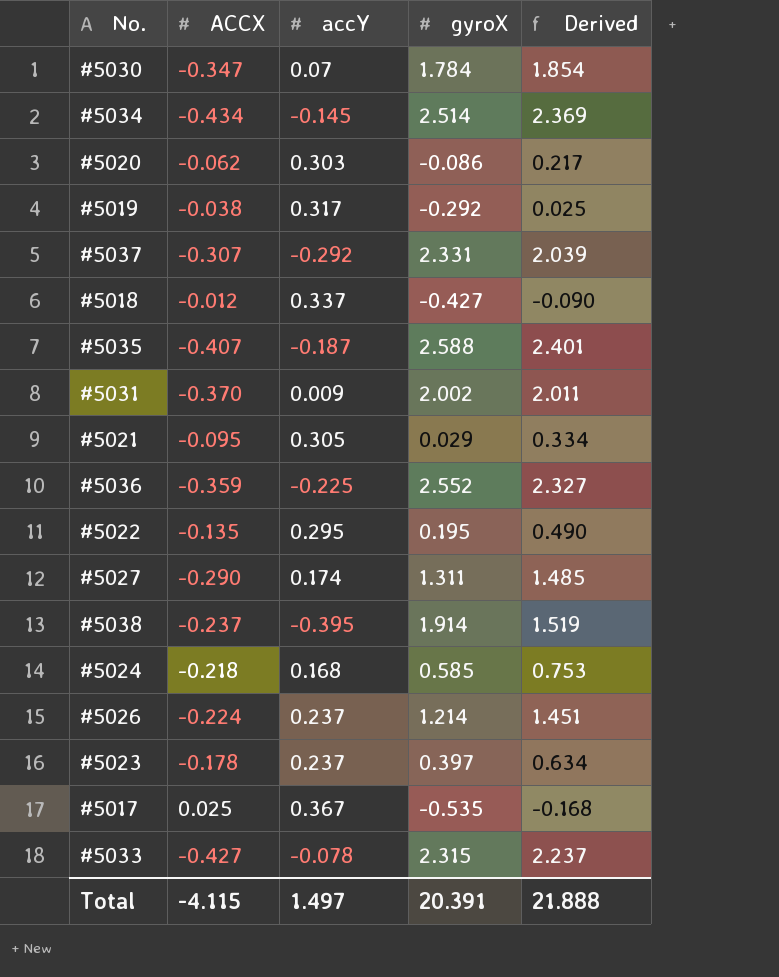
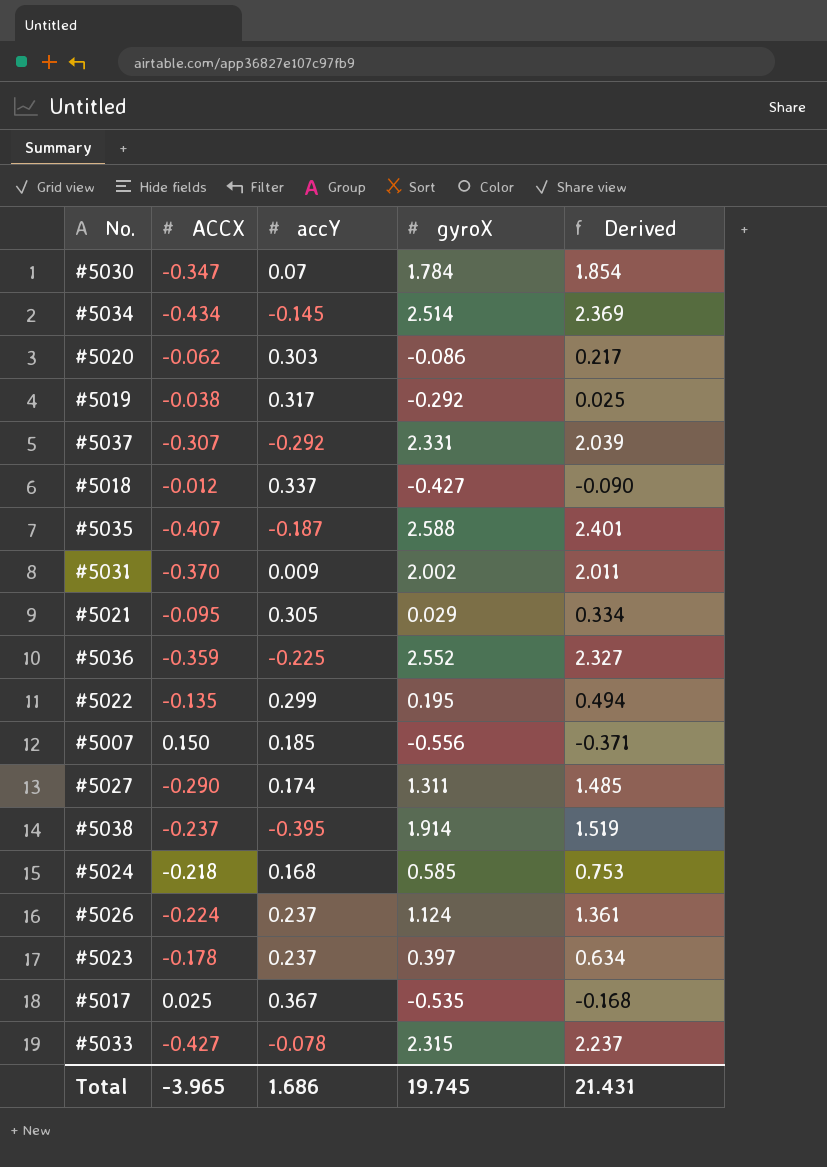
#5022 | accY: 0.295 -> 0.299
#5022 | Derived: 0.490 -> 0.494
row #5007: none -> 0.150 | 0.185 | -0.556 | -0.371
#5026 | gyroX: 1.214 -> 1.124
#5026 | Derived: 1.451 -> 1.361
Total | ACCX: -4.115 -> -3.965
Total | accY: 1.497 -> 1.686
Total | gyroX: 20.391 -> 19.745
Total | Derived: 21.888 -> 21.431

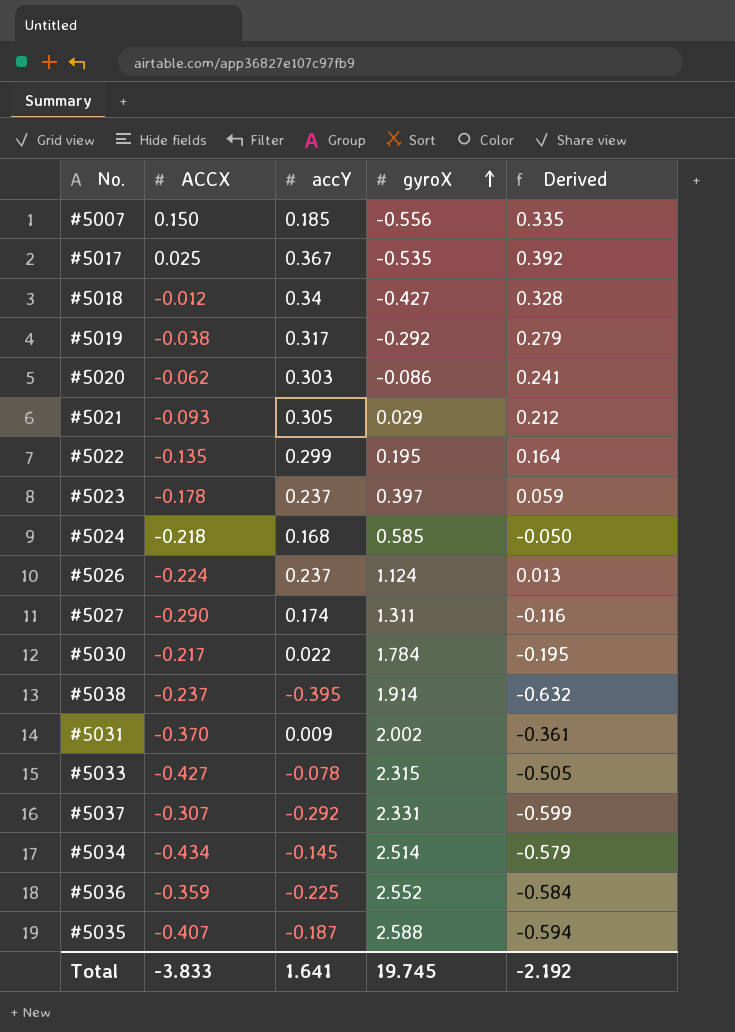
row order: none -> gyroX ascending
column Derived | formula: [accY] + [gyroX] -> [ACCX] + [accY]
#5018 | accY: 0.337 -> 0.34
#5021 | ACCX: -0.095 -> -0.093
#5030 | ACCX: -0.347 -> -0.217
#5030 | accY: 0.07 -> 0.022
Total | ACCX: -3.965 -> -3.833
Total | accY: 1.686 -> 1.641
Total | Derived: 21.431 -> -2.192

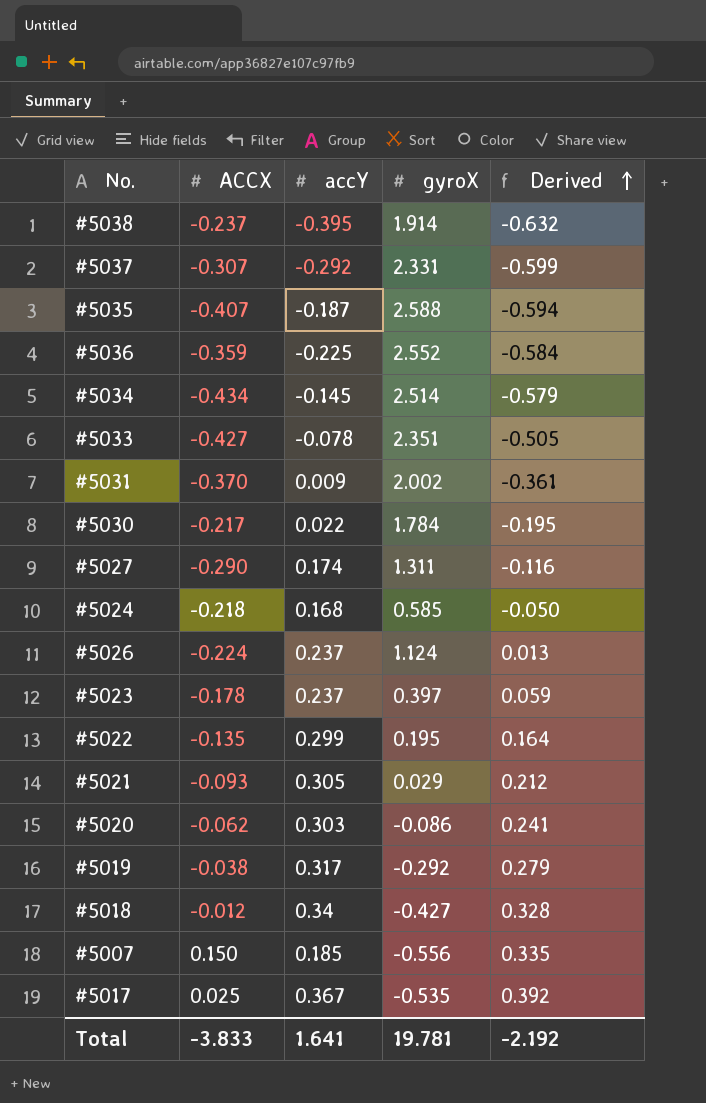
row order: gyroX ascending -> Derived ascending
#5033 | gyroX: 2.315 -> 2.351
Total | gyroX: 19.745 -> 19.781

